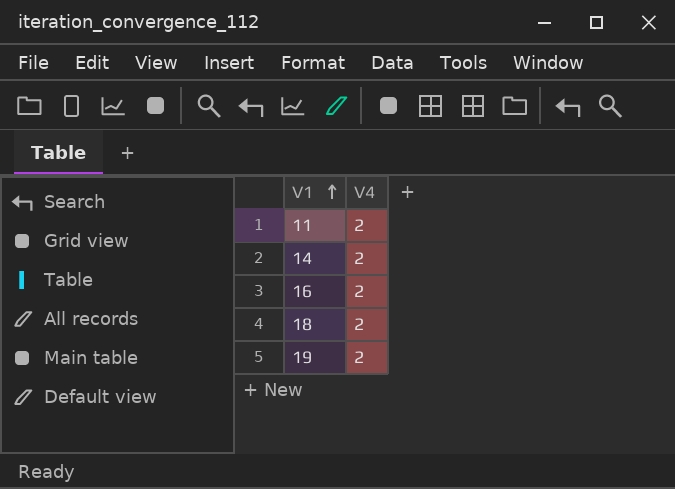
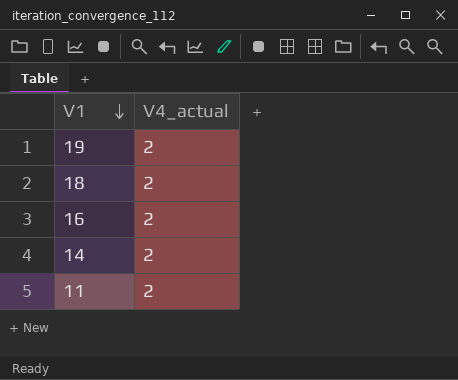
row order: V1 ascending -> V1 descending
column name: V4 -> V4_actual

